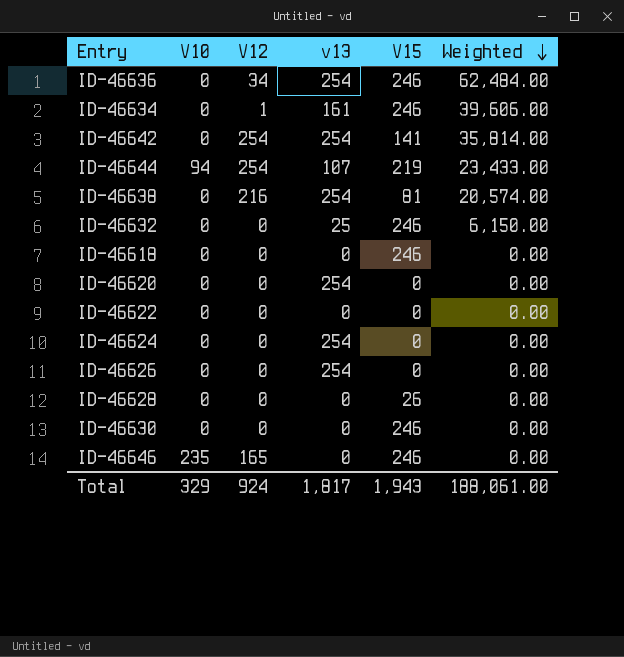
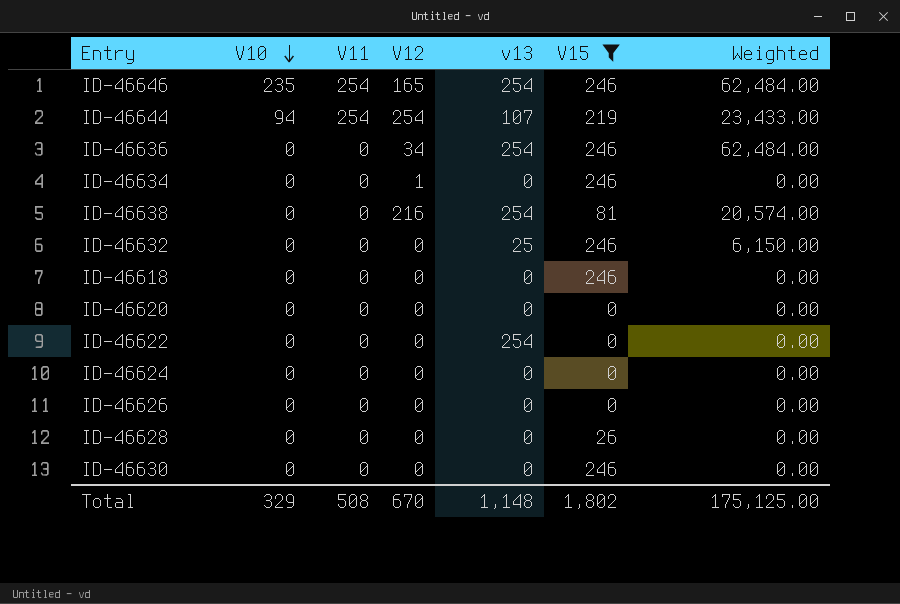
filter: none -> V15 != 141
row order: Weighted descending -> V10 descending
column V11 | position: none -> 3
ID-46646 | v13: 0 -> 254
ID-46646 | Weighted: 0.00 -> 62,484.00
ID-46634 | v13: 161 -> 0
ID-46634 | Weighted: 39,606.00 -> 0.00
ID-46620 | v13: 254 -> 0
ID-46622 | v13: 0 -> 254
ID-46624 | v13: 254 -> 0
ID-46626 | v13: 254 -> 0
Total | V12: 924 -> 670
Total | v13: 1,817 -> 1,148
Total | V15: 1,943 -> 1,802
Total | Weighted: 188,061.00 -> 175,125.00

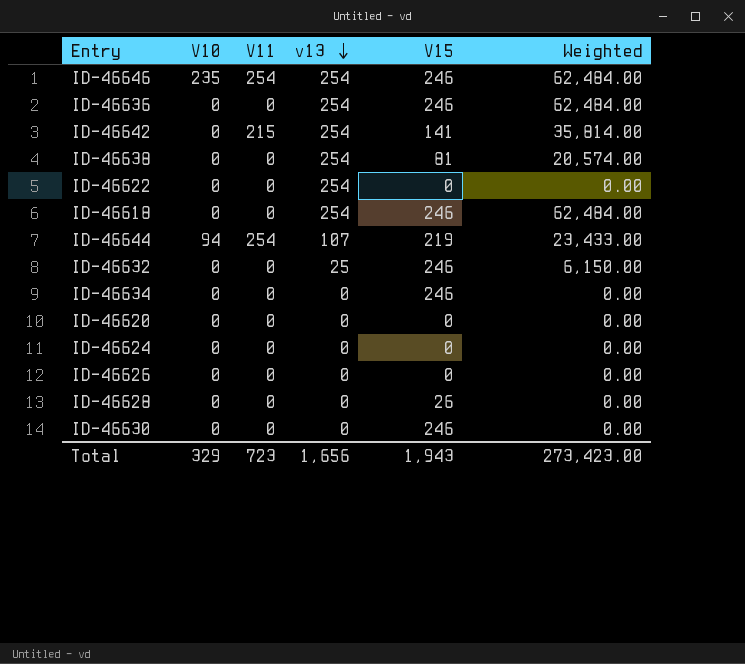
filter: V15 != 141 -> none
row order: V10 descending -> v13 descending
column V12 | position: 4 -> none
ID-46618 | v13: 0 -> 254
ID-46618 | Weighted: 0.00 -> 62,484.00
Total | V11: 508 -> 723
Total | v13: 1,148 -> 1,656
Total | V15: 1,802 -> 1,943
Total | Weighted: 175,125.00 -> 273,423.00

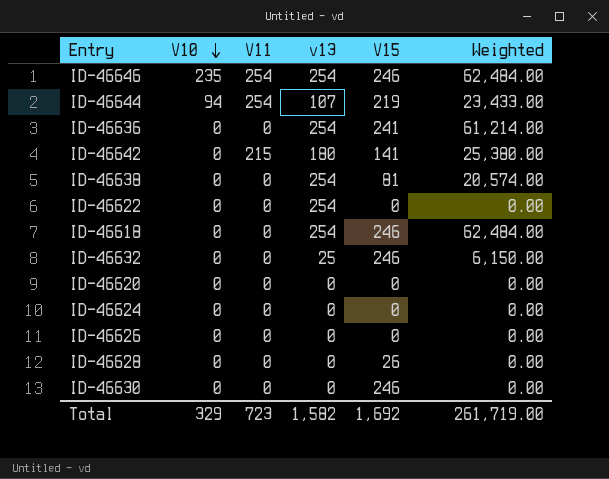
row order: v13 descending -> V10 descending
row ID-46634: 0 | 0 | 0 | 246 | 0.00 -> none
ID-46636 | V15: 246 -> 241
ID-46636 | Weighted: 62,484.00 -> 61,214.00
ID-46642 | v13: 254 -> 180
ID-46642 | Weighted: 35,814.00 -> 25,380.00
Total | v13: 1,656 -> 1,582
Total | V15: 1,943 -> 1,692
Total | Weighted: 273,423.00 -> 261,719.00

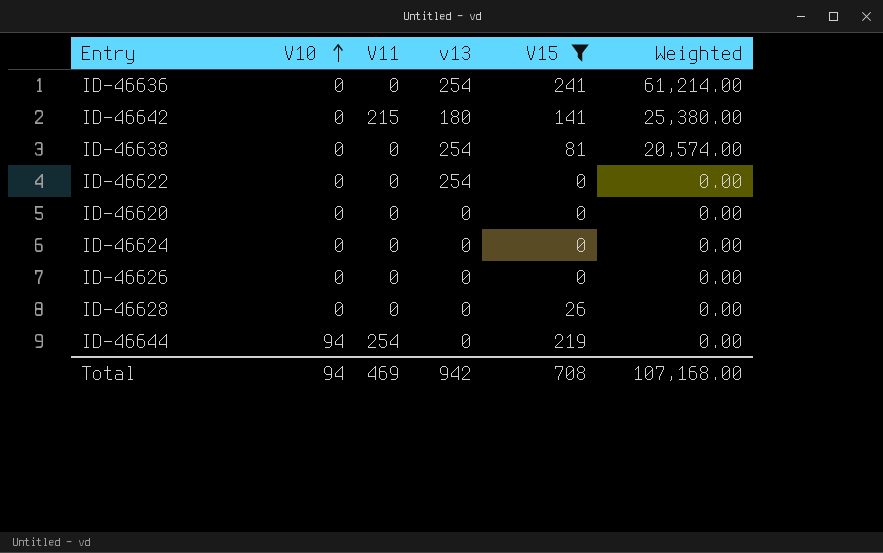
filter: none -> V15 != 246
row order: V10 descending -> V10 ascending
ID-46644 | v13: 107 -> 0
ID-46644 | Weighted: 23,433.00 -> 0.00
Total | V10: 329 -> 94
Total | V11: 723 -> 469
Total | v13: 1,582 -> 942
Total | V15: 1,692 -> 708
Total | Weighted: 261,719.00 -> 107,168.00

